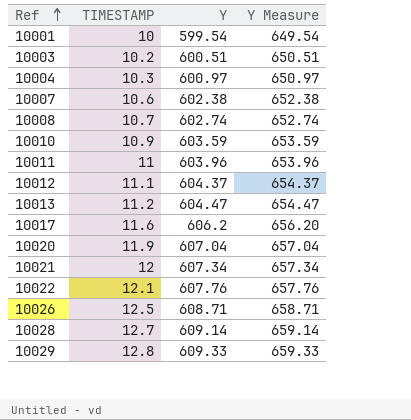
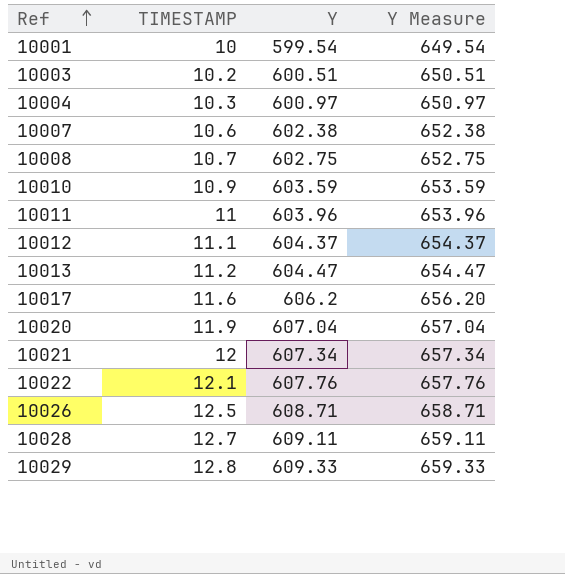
10008 | Y: 602.74 -> 602.75
10008 | Y Measure: 652.74 -> 652.75
10028 | Y: 609.14 -> 609.11
10028 | Y Measure: 659.14 -> 659.11

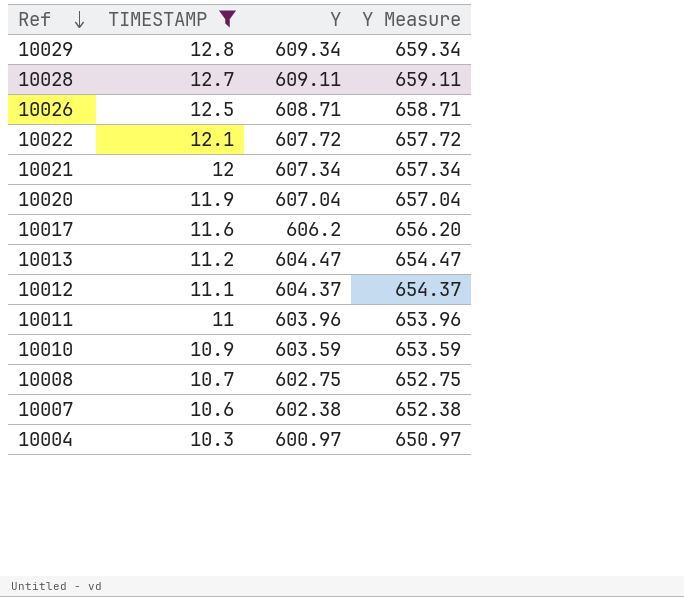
filter: none -> TIMESTAMP >= 10.3
row order: Ref ascending -> Ref descending
10029 | Y: 609.33 -> 609.34
10029 | Y Measure: 659.33 -> 659.34
10022 | Y: 607.76 -> 607.72
10022 | Y Measure: 657.76 -> 657.72

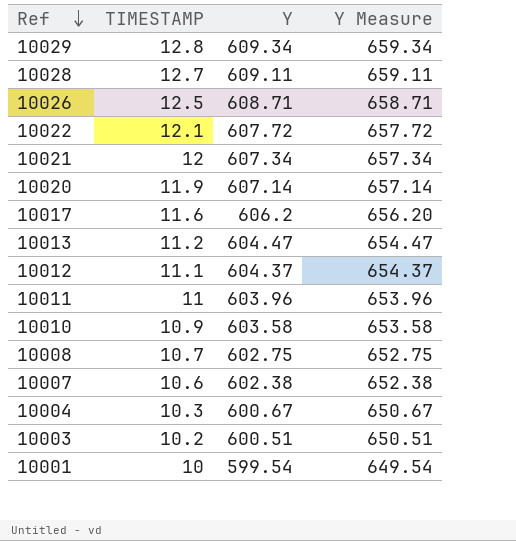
filter: TIMESTAMP >= 10.3 -> none
10020 | Y: 607.04 -> 607.14
10020 | Y Measure: 657.04 -> 657.14
10010 | Y: 603.59 -> 603.58
10010 | Y Measure: 653.59 -> 653.58
10004 | Y: 600.97 -> 600.67
10004 | Y Measure: 650.97 -> 650.67

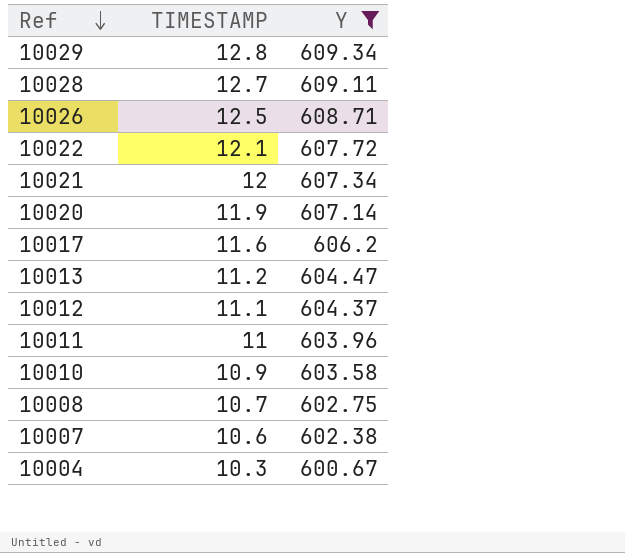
filter: none -> Y >= 600.67
column Y Measure | formula: [Y] + 50 -> none

